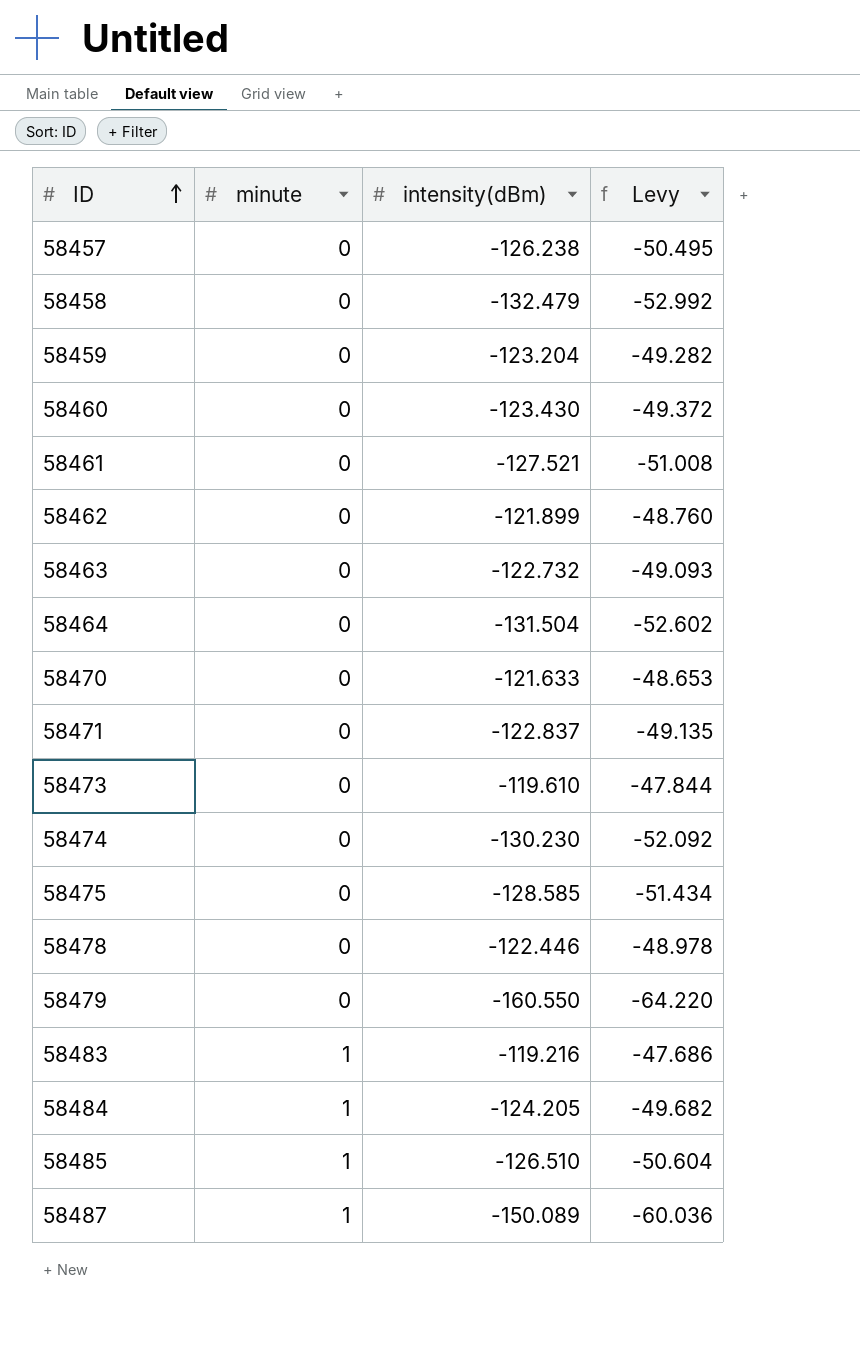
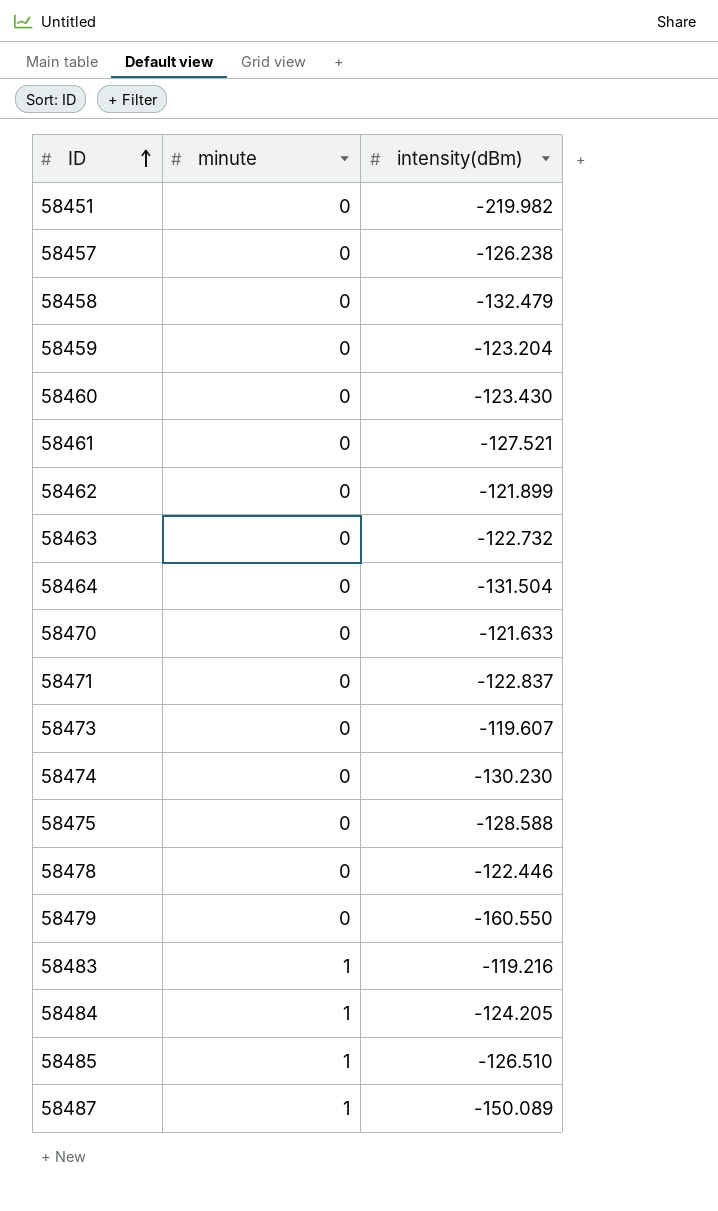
column Levy | formula: [intensity(dBm)] * 0.4 -> none
row 58451: none -> 0 | -219.982
58473 | intensity(dBm): -119.610 -> -119.607
58475 | intensity(dBm): -128.585 -> -128.588

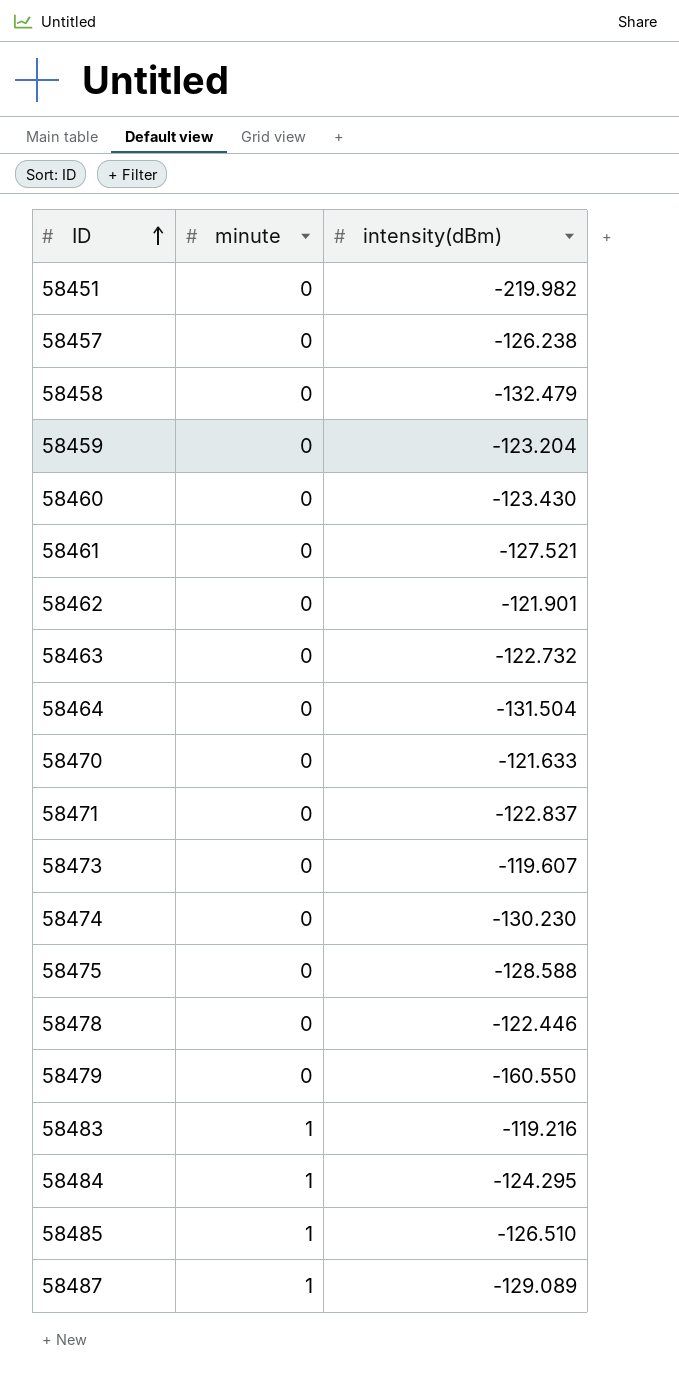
58462 | intensity(dBm): -121.899 -> -121.901
58484 | intensity(dBm): -124.205 -> -124.295
58487 | intensity(dBm): -150.089 -> -129.089

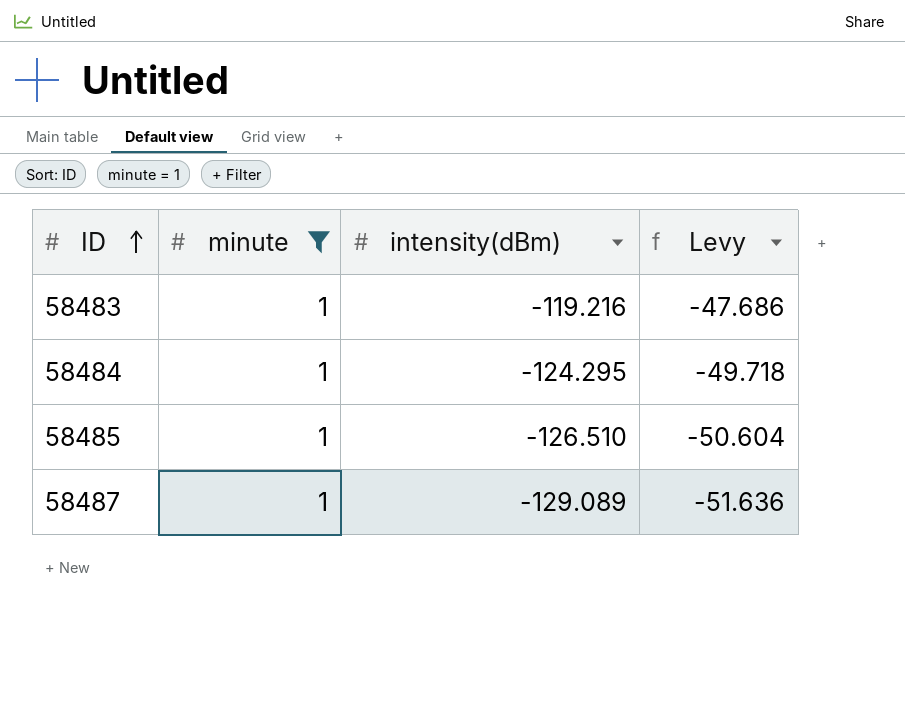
filter: none -> minute = 1
column Levy | formula: none -> [intensity(dBm)] * 0.4

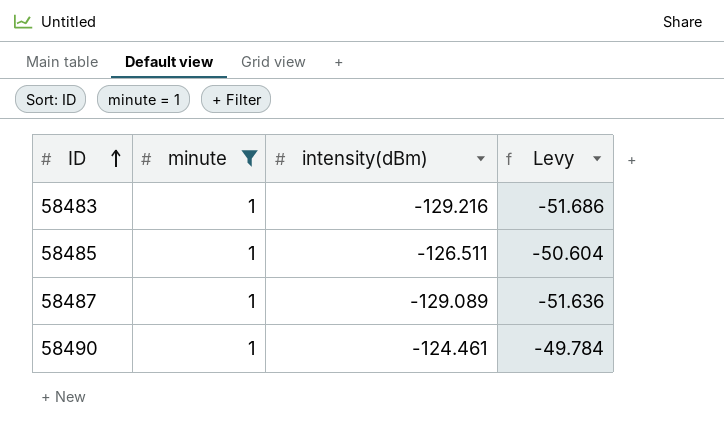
row 58484: 1 | -124.295 | -49.718 -> none
58483 | intensity(dBm): -119.216 -> -129.216
58483 | Levy: -47.686 -> -51.686
58485 | intensity(dBm): -126.510 -> -126.511
row 58490: none -> 1 | -124.461 | -49.784

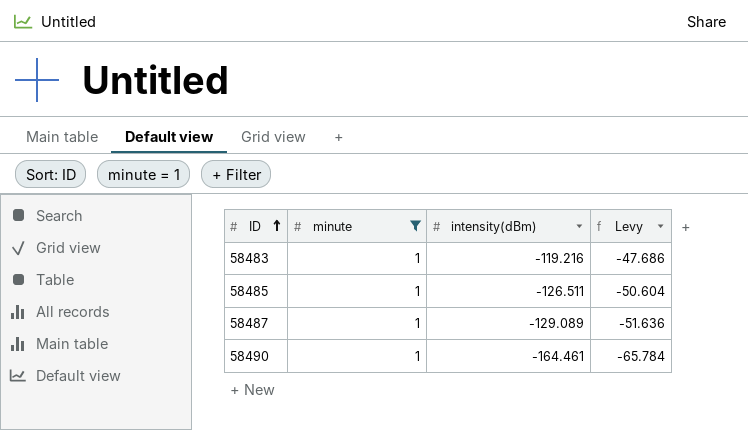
58483 | intensity(dBm): -129.216 -> -119.216
58483 | Levy: -51.686 -> -47.686
58490 | intensity(dBm): -124.461 -> -164.461
58490 | Levy: -49.784 -> -65.784

